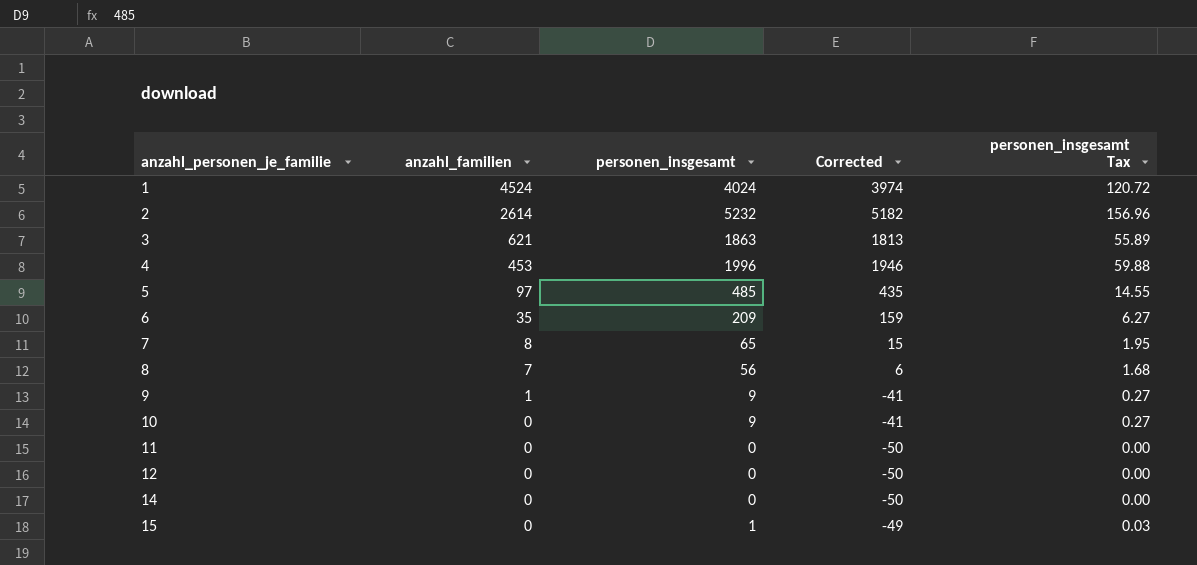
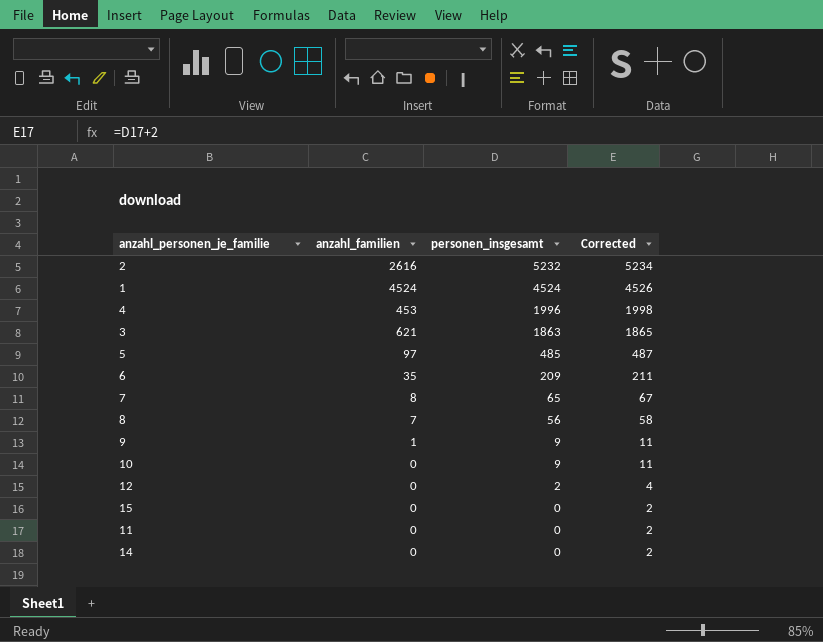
row order: anzahl_personen_je_familie ascending -> personen_insgesamt descending
column personen_insgesamt Tax | formula: [personen_insgesamt] * 0.03 -> none
column Corrected | formula: [personen_insgesamt] - 50 -> [personen_insgesamt] + 2
2 | anzahl_familien: 2614 -> 2616
1 | personen_insgesamt: 4024 -> 4524
12 | personen_insgesamt: 0 -> 2
15 | personen_insgesamt: 1 -> 0

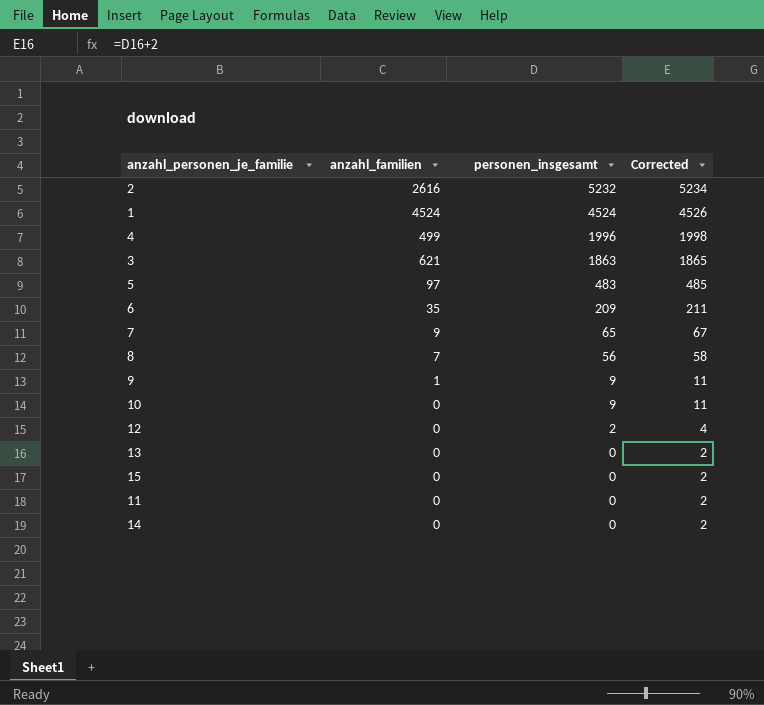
4 | anzahl_familien: 453 -> 499
5 | personen_insgesamt: 485 -> 483
5 | Corrected: 487 -> 485
7 | anzahl_familien: 8 -> 9
row 13: none -> 0 | 0 | 2

